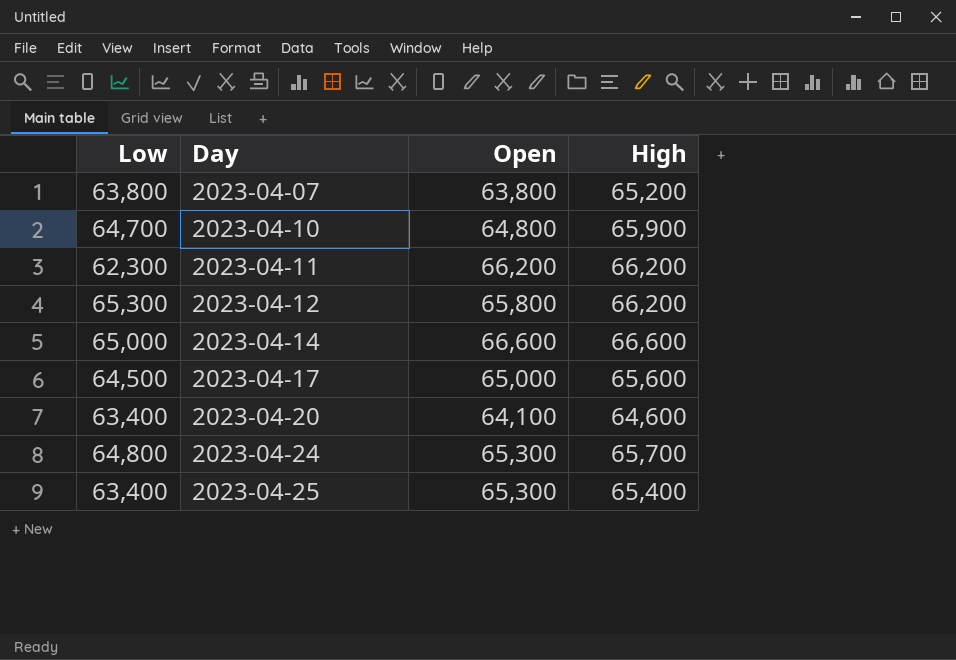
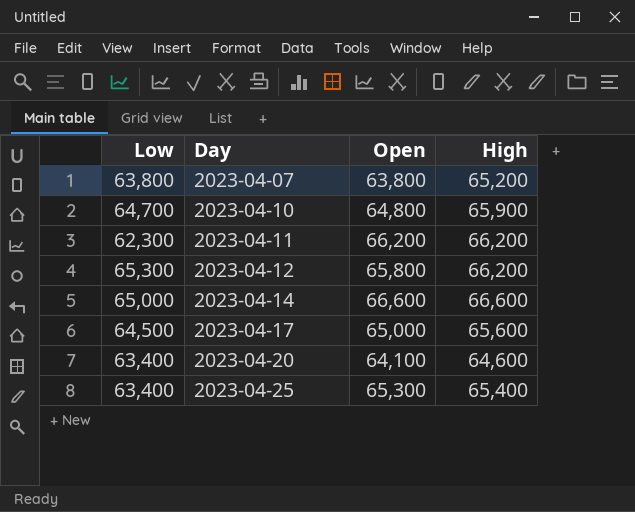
row 2023-04-24: 64,800 | 65,300 | 65,700 -> none

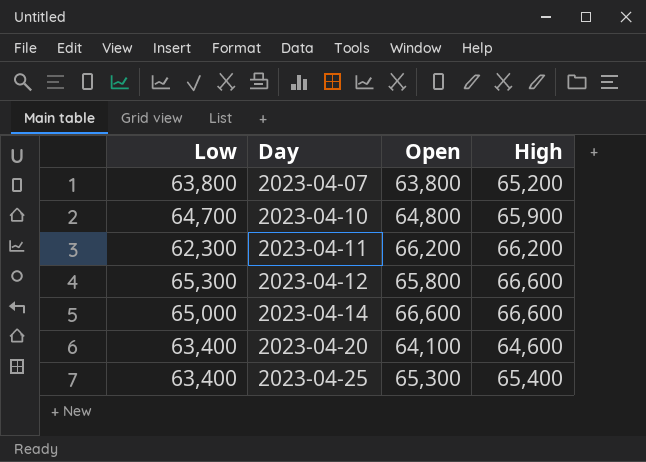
row 2023-04-17: 64,500 | 65,000 | 65,600 -> none
2023-04-12 | High: 66,200 -> 66,600

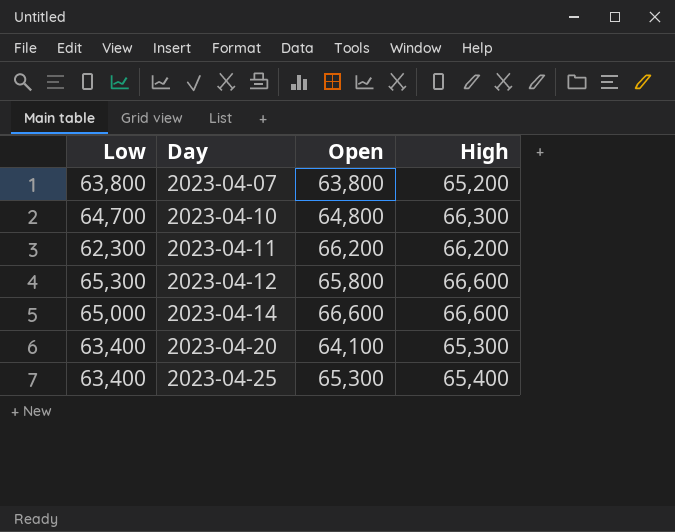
2023-04-10 | High: 65,900 -> 66,300
2023-04-20 | High: 64,600 -> 65,300

